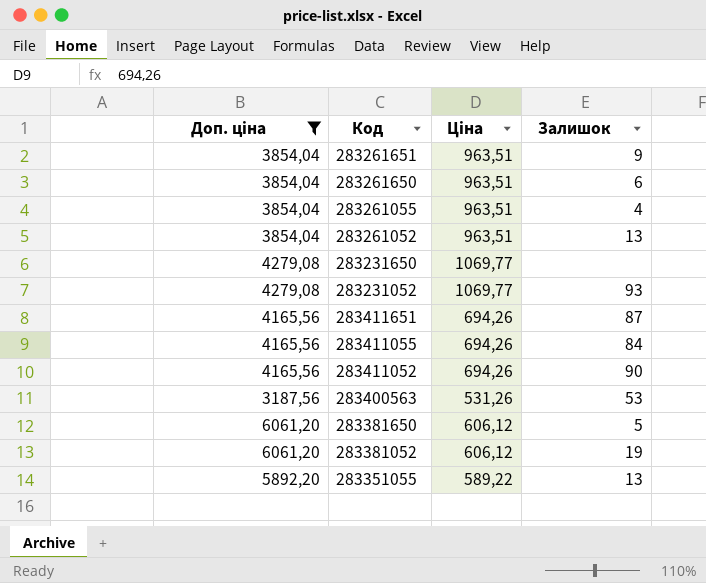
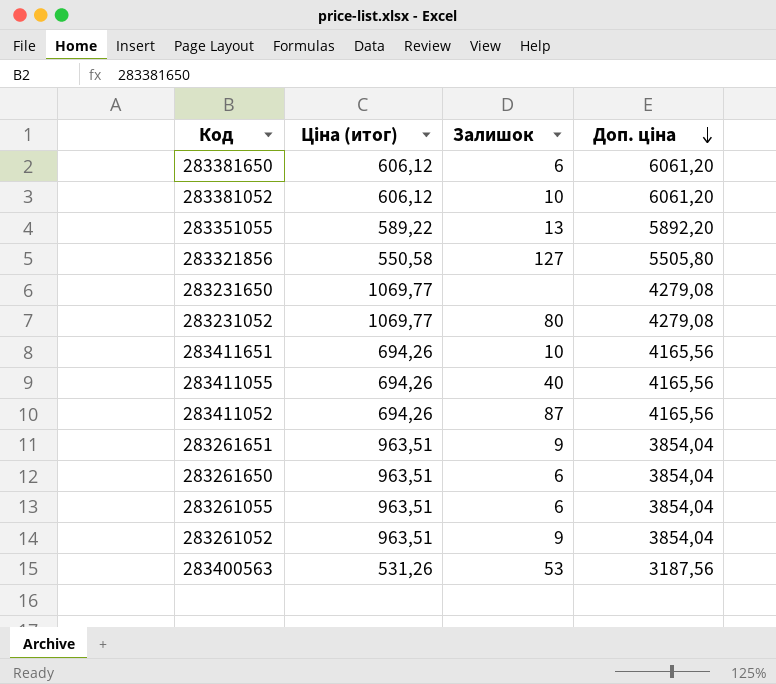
filter: Доп. ціна != 5505,80 -> none
row order: none -> Доп. ціна descending
column name: Ціна -> Ціна (итог)
column Доп. ціна | position: 1 -> 4
283381650 | Залишок: 5 -> 6
283381052 | Залишок: 19 -> 10
283231052 | Залишок: 93 -> 80
283411651 | Залишок: 87 -> 10
283411055 | Залишок: 84 -> 40
283411052 | Залишок: 90 -> 87
283261055 | Залишок: 4 -> 6
283261052 | Залишок: 13 -> 9

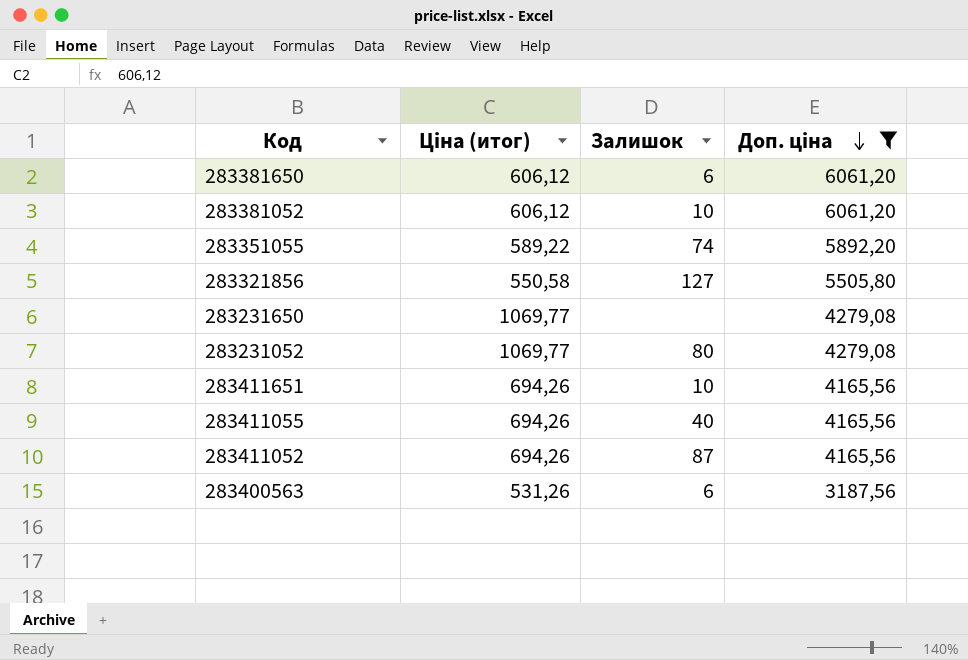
filter: none -> Доп. ціна != 3854,04
283351055 | Залишок: 13 -> 74
283400563 | Залишок: 53 -> 6

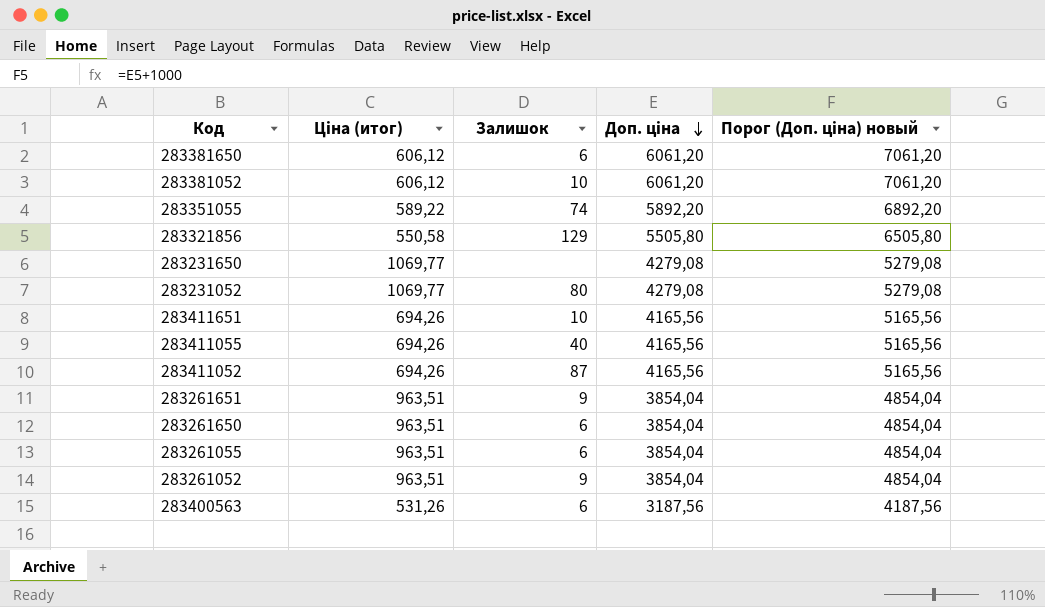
filter: Доп. ціна != 3854,04 -> none
column Порог (Доп. ціна) новый | formula: none -> [Доп. ціна] + 1000
283321856 | Залишок: 127 -> 129

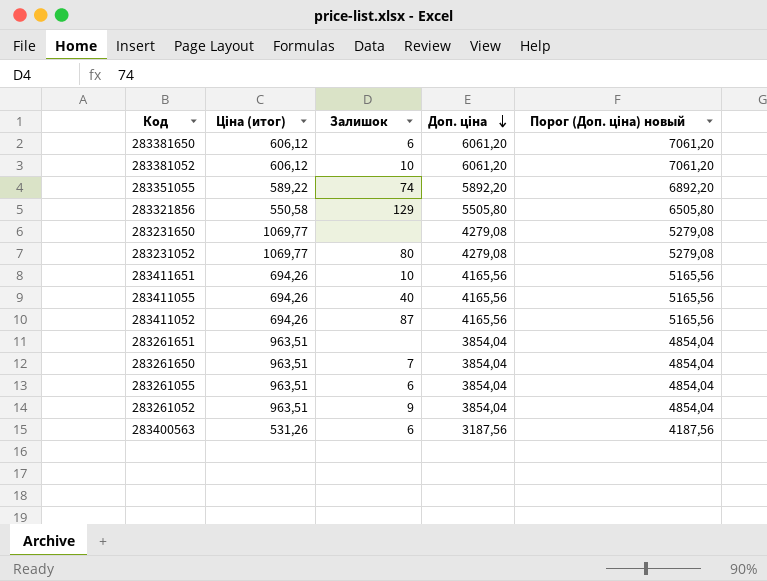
283261651 | Залишок: 9 -> none
283261650 | Залишок: 6 -> 7

